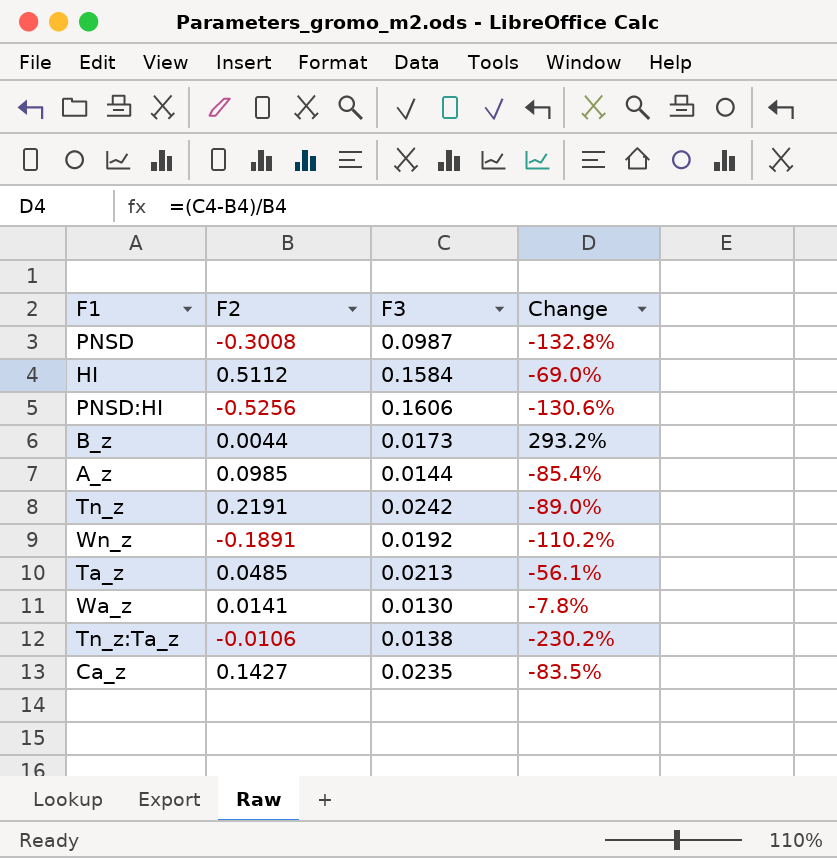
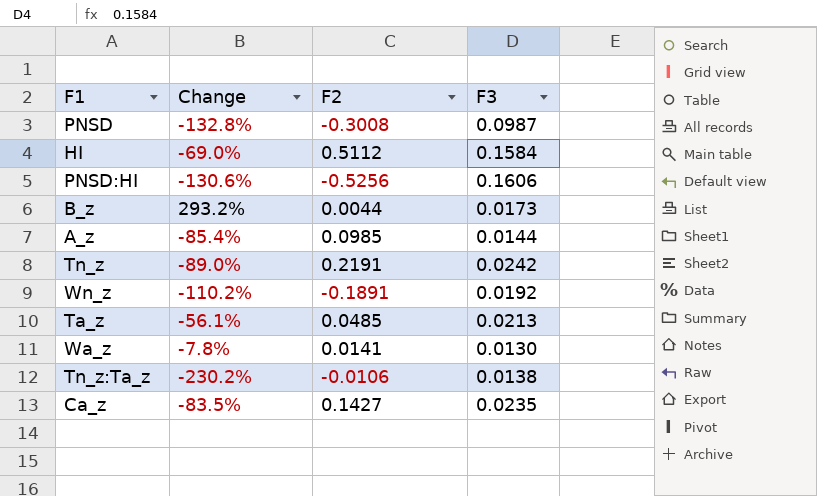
column Change | position: 4 -> 2

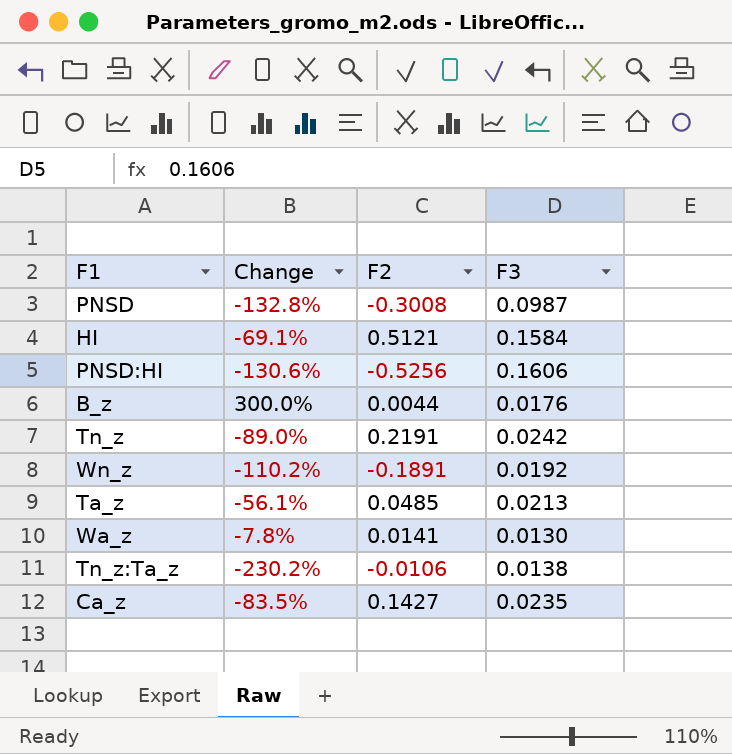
row A_z: -85.4% | 0.0985 | 0.0144 -> none
HI | Change: -69.0% -> -69.1%
HI | F2: 0.5112 -> 0.5121
B_z | Change: 293.2% -> 300.0%
B_z | F3: 0.0173 -> 0.0176

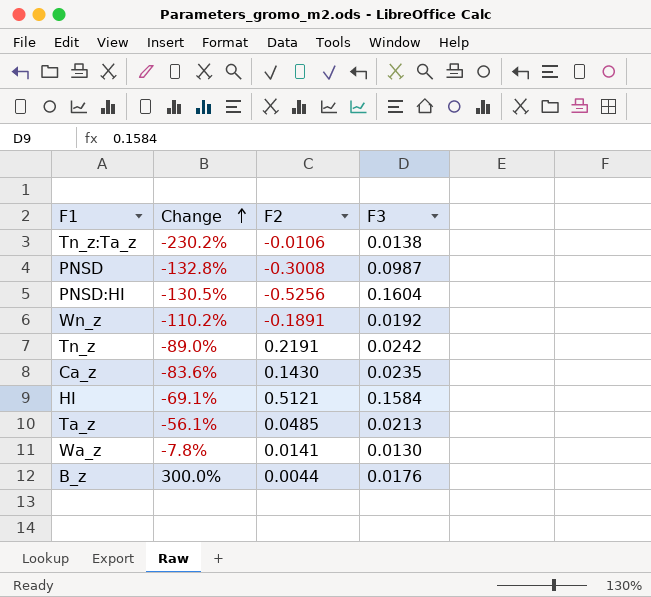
row order: none -> Change ascending
PNSD:HI | Change: -130.6% -> -130.5%
PNSD:HI | F3: 0.1606 -> 0.1604
Ca_z | Change: -83.5% -> -83.6%
Ca_z | F2: 0.1427 -> 0.1430

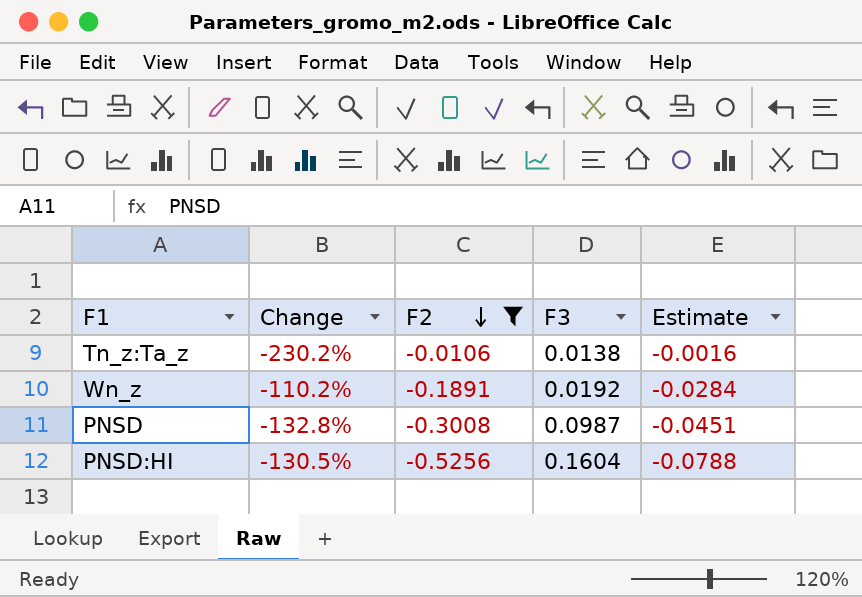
filter: none -> F2 <= -0.0106
row order: Change ascending -> F2 descending
column Estimate | formula: none -> [F2] * 0.15

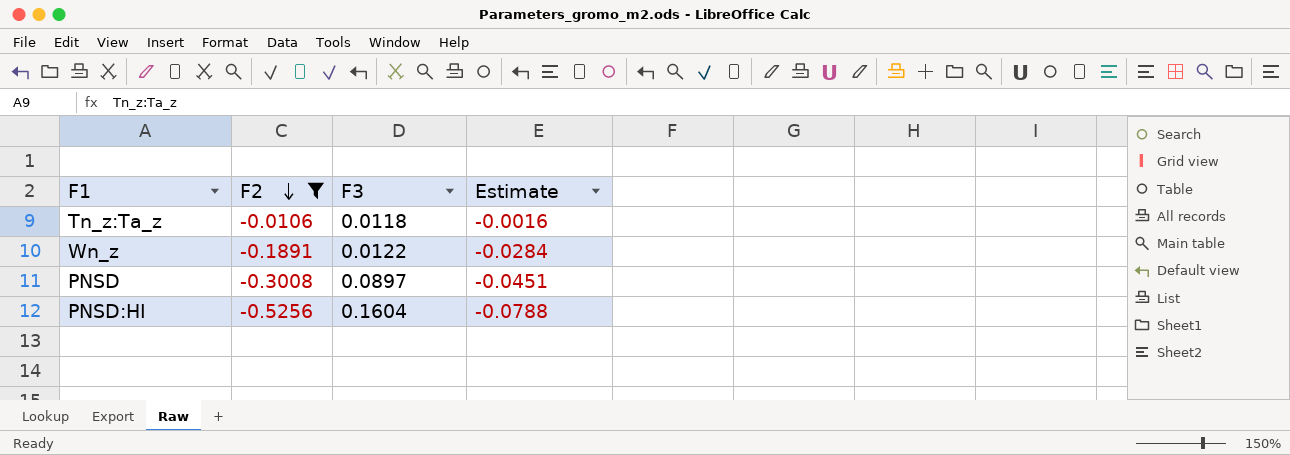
column Change | formula: ([F3] - [F2]) / [F2] -> none
Tn_z:Ta_z | F3: 0.0138 -> 0.0118
Wn_z | F3: 0.0192 -> 0.0122
PNSD | F3: 0.0987 -> 0.0897

